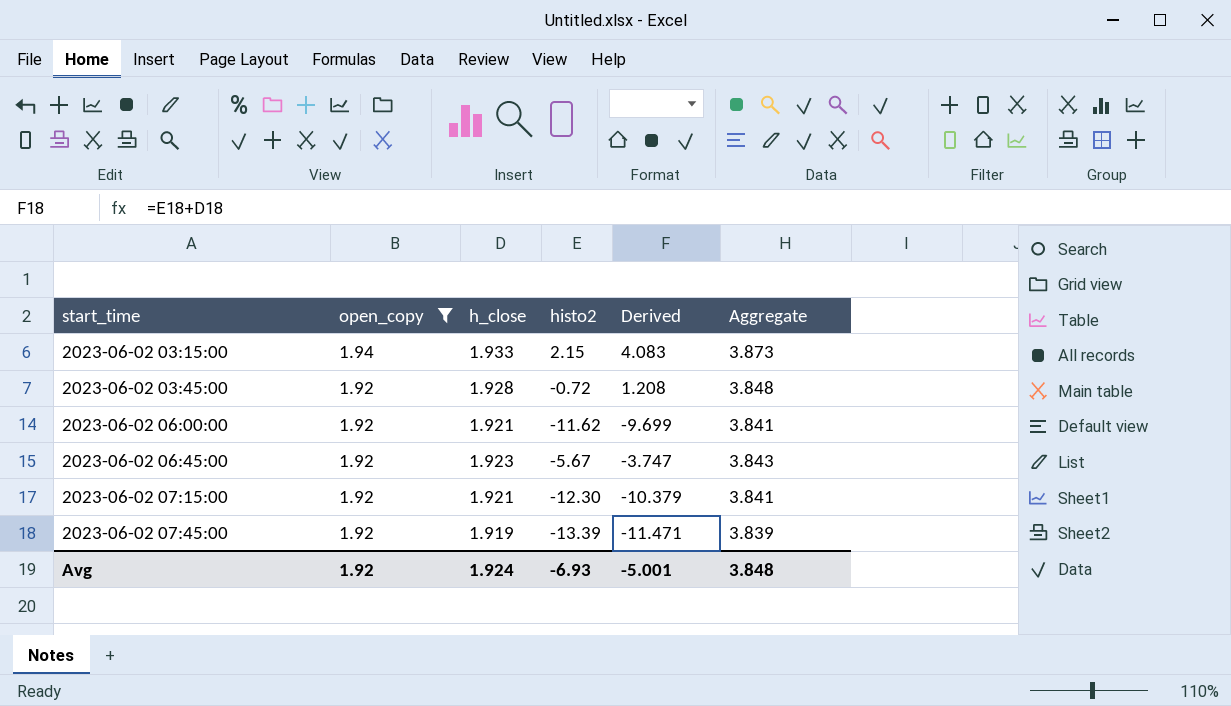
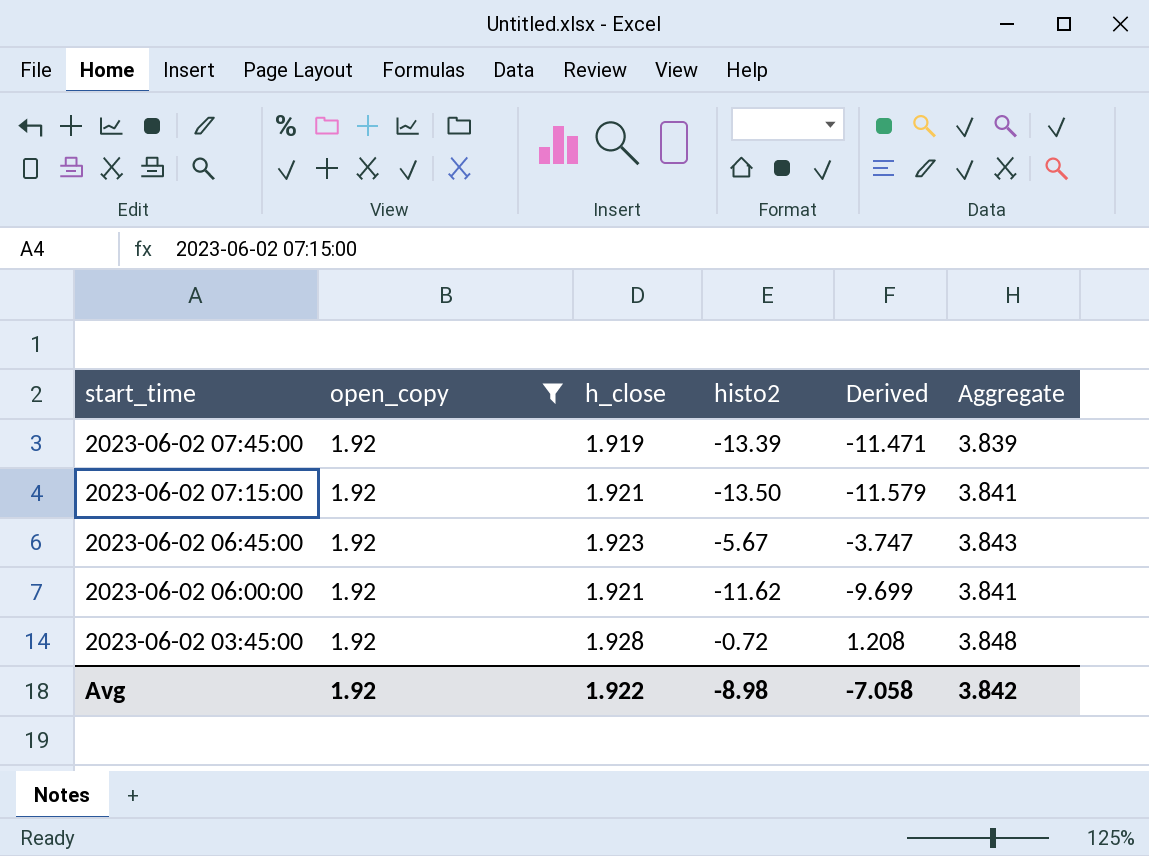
row order: start_time ascending -> start_time descending
row 2023-06-02 03:15:00: 1.94 | 1.933 | 2.15 | 4.083 | 3.873 -> none
2023-06-02 07:15:00 | histo2: -12.30 -> -13.50
2023-06-02 07:15:00 | Derived: -10.379 -> -11.579
Avg | h_close: 1.924 -> 1.922
Avg | histo2: -6.93 -> -8.98
Avg | Derived: -5.001 -> -7.058
Avg | Aggregate: 3.848 -> 3.842

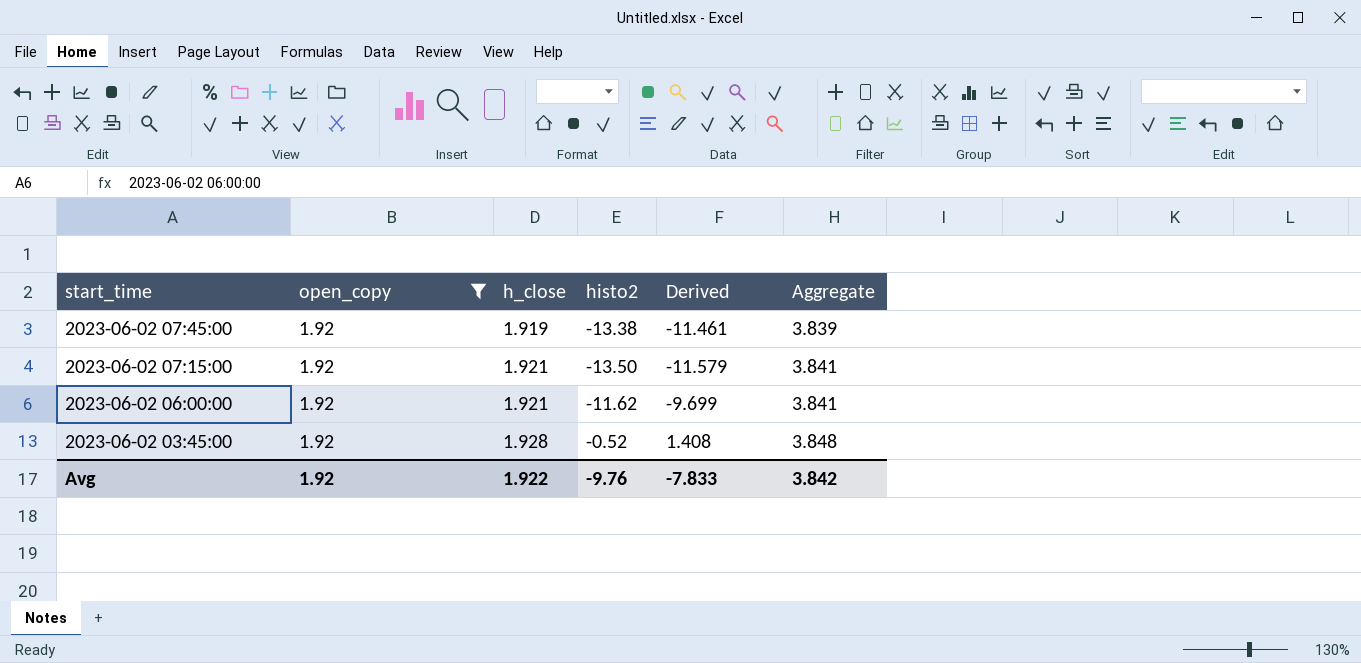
row 2023-06-02 06:45:00: 1.92 | 1.923 | -5.67 | -3.747 | 3.843 -> none
2023-06-02 07:45:00 | histo2: -13.39 -> -13.38
2023-06-02 07:45:00 | Derived: -11.471 -> -11.461
2023-06-02 03:45:00 | histo2: -0.72 -> -0.52
2023-06-02 03:45:00 | Derived: 1.208 -> 1.408
Avg | histo2: -8.98 -> -9.76
Avg | Derived: -7.058 -> -7.833

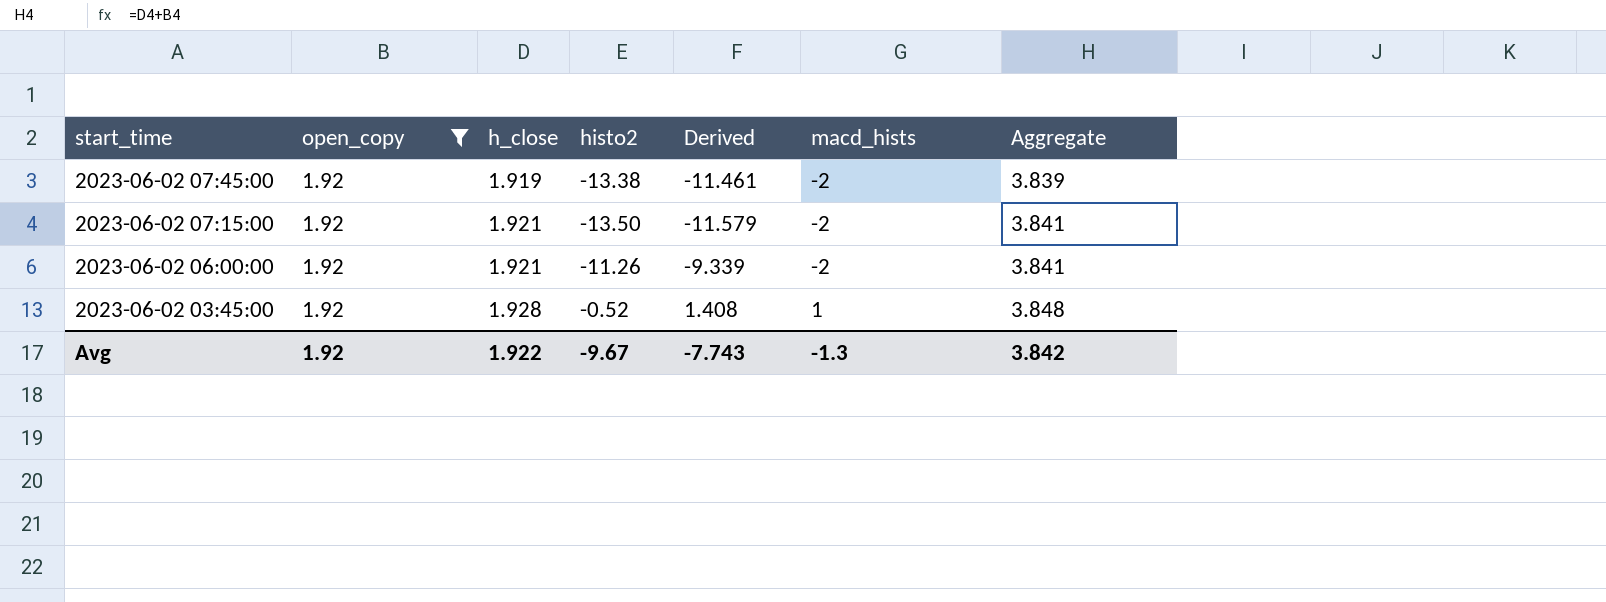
column macd_hists | position: none -> 6
2023-06-02 06:00:00 | histo2: -11.62 -> -11.26
2023-06-02 06:00:00 | Derived: -9.699 -> -9.339
Avg | histo2: -9.76 -> -9.67
Avg | Derived: -7.833 -> -7.743

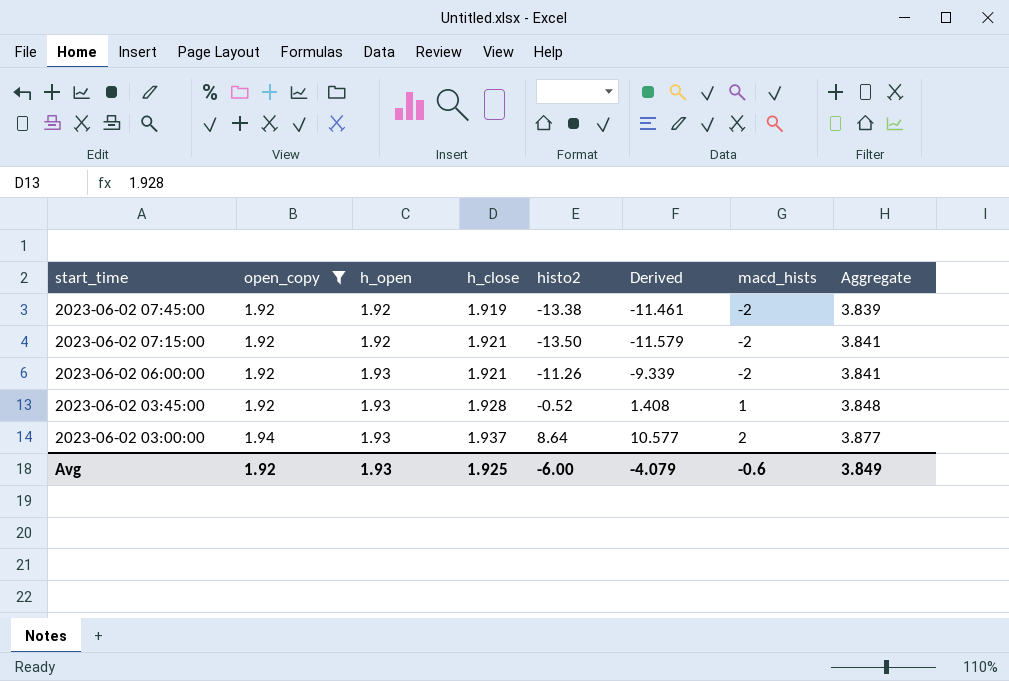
column h_open | position: none -> 3
row 2023-06-02 03:00:00: none -> 1.94 | 1.93 | 1.937 | 8.64 | 10.577 | 2 | 3.877
Avg | h_close: 1.922 -> 1.925
Avg | histo2: -9.67 -> -6.00
Avg | Derived: -7.743 -> -4.079
Avg | macd_hists: -1.3 -> -0.6
Avg | Aggregate: 3.842 -> 3.849

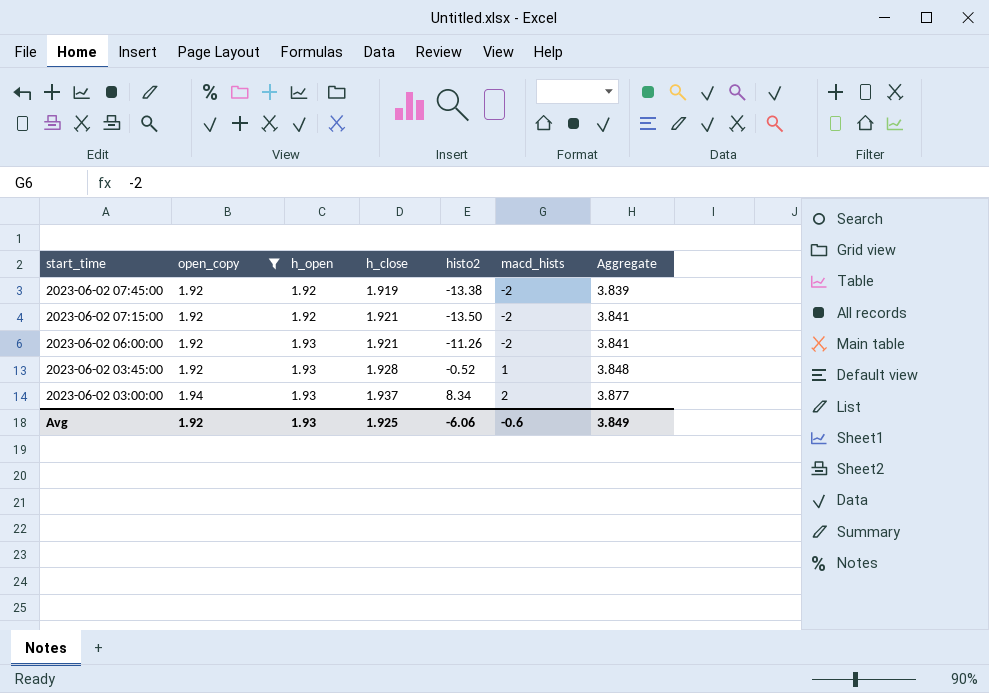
column Derived | formula: [h_close] + [histo2] -> none
2023-06-02 03:00:00 | histo2: 8.64 -> 8.34
Avg | histo2: -6.00 -> -6.06

